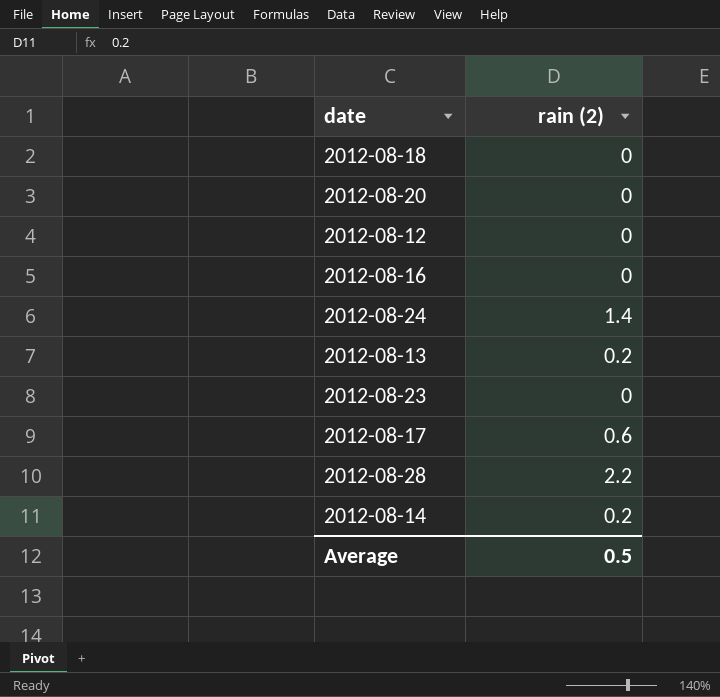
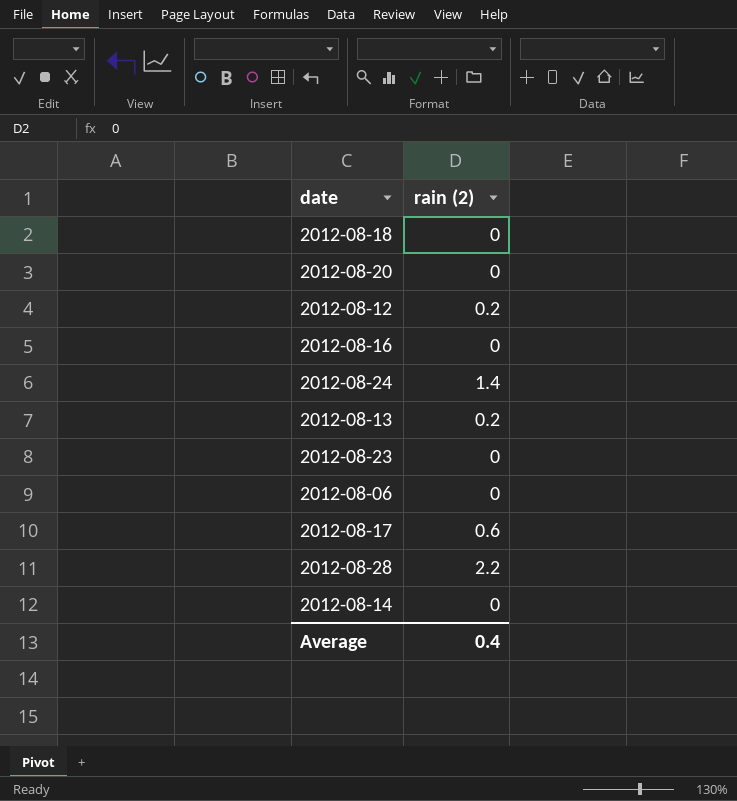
2012-08-12 | rain (2): 0 -> 0.2
row 2012-08-06: none -> 0
2012-08-14 | rain (2): 0.2 -> 0
Average | rain (2): 0.5 -> 0.4

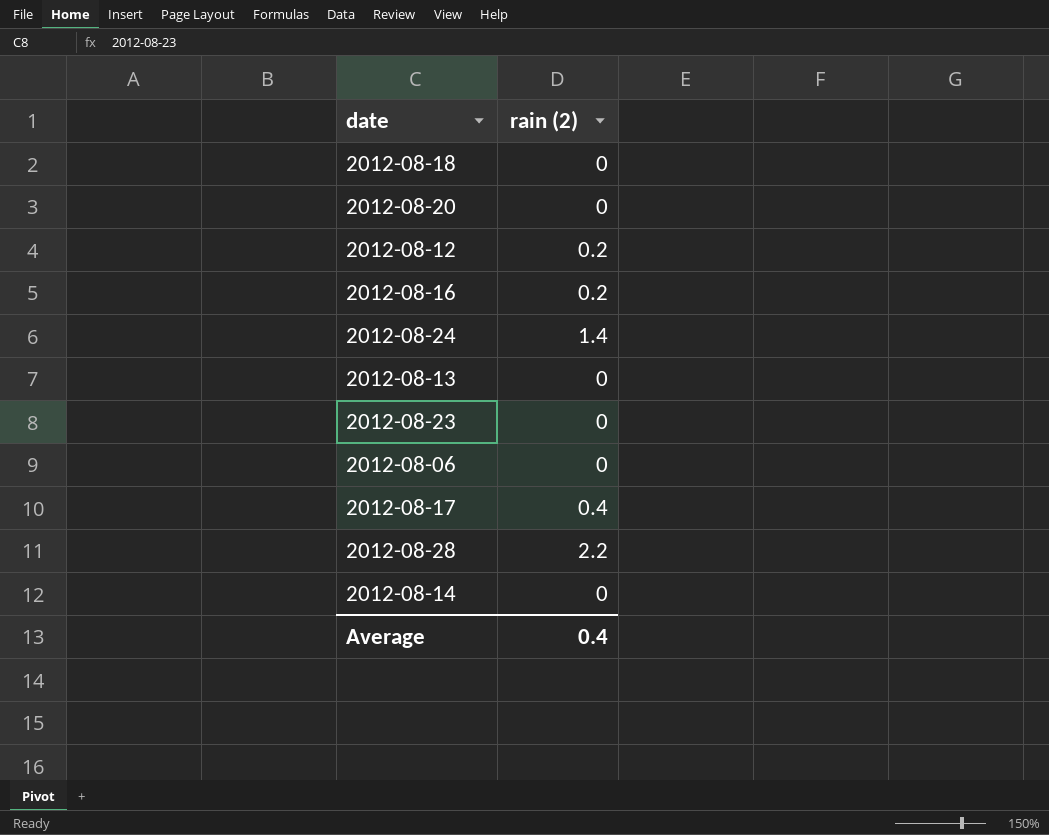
2012-08-16 | rain (2): 0 -> 0.2
2012-08-13 | rain (2): 0.2 -> 0
2012-08-17 | rain (2): 0.6 -> 0.4

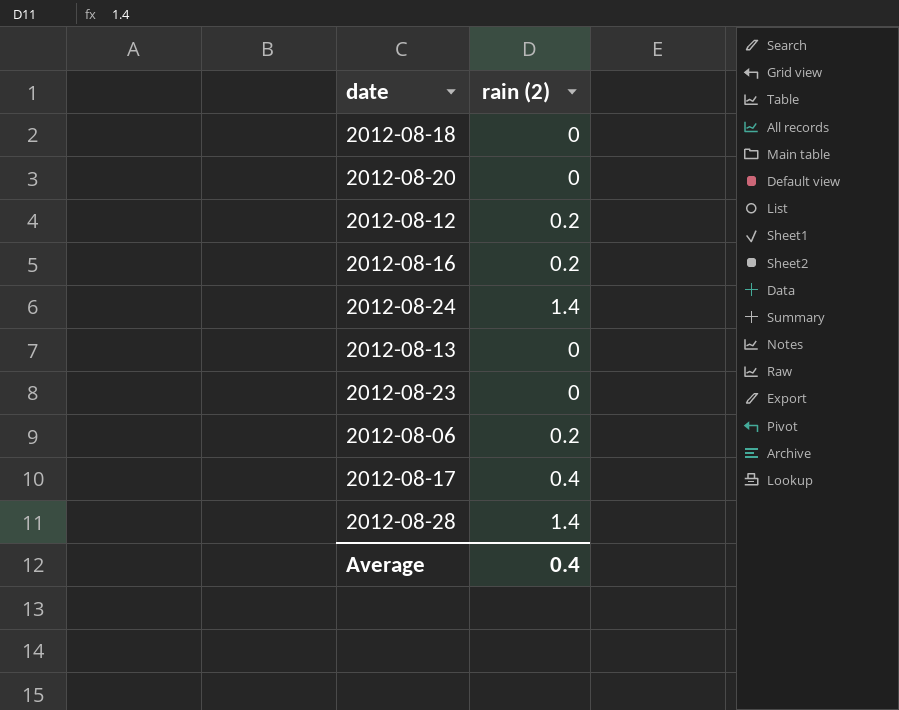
row 2012-08-14: 0 -> none
2012-08-06 | rain (2): 0 -> 0.2
2012-08-28 | rain (2): 2.2 -> 1.4

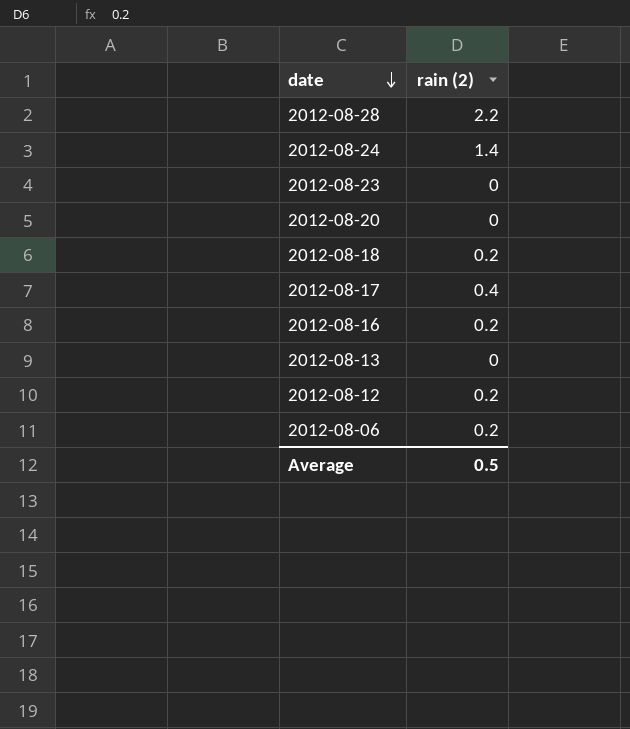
row order: none -> date descending
2012-08-28 | rain (2): 1.4 -> 2.2
2012-08-18 | rain (2): 0 -> 0.2
Average | rain (2): 0.4 -> 0.5

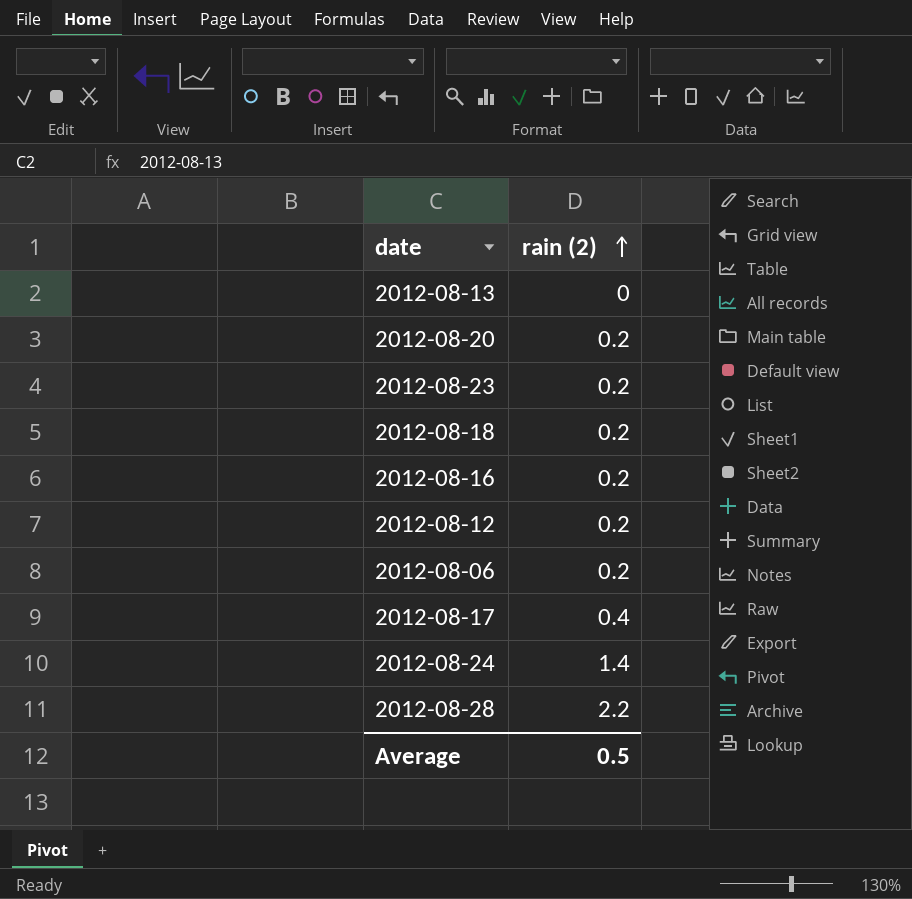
row order: date descending -> rain (2) ascending
2012-08-20 | rain (2): 0 -> 0.2
2012-08-23 | rain (2): 0 -> 0.2

